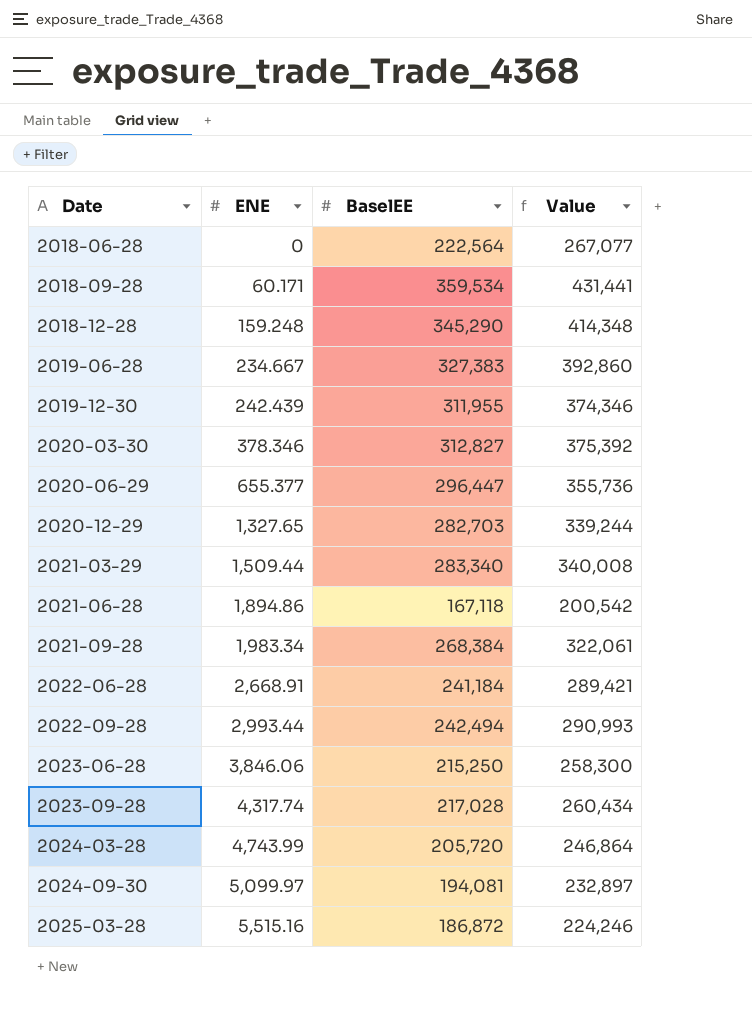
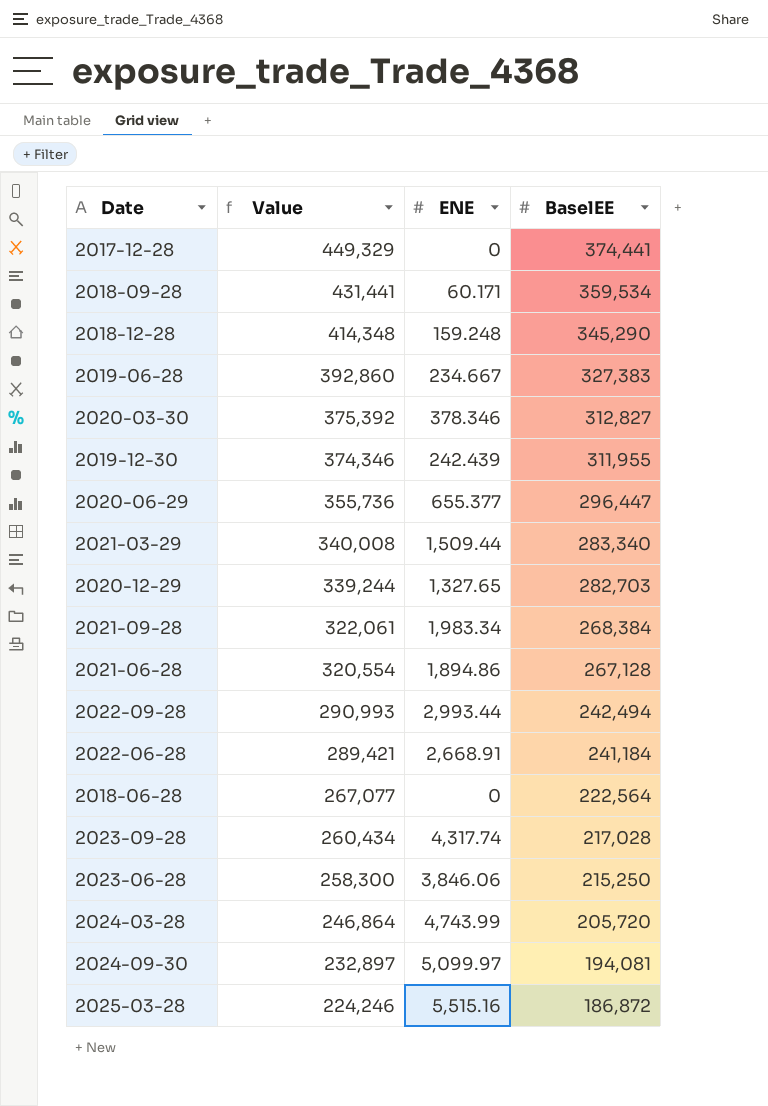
row order: Date ascending -> Value descending
column Value | position: 4 -> 2
row 2017-12-28: none -> 449,329 | 0 | 374,441
2021-06-28 | Value: 200,542 -> 320,554
2021-06-28 | BaselEE: 167,118 -> 267,128

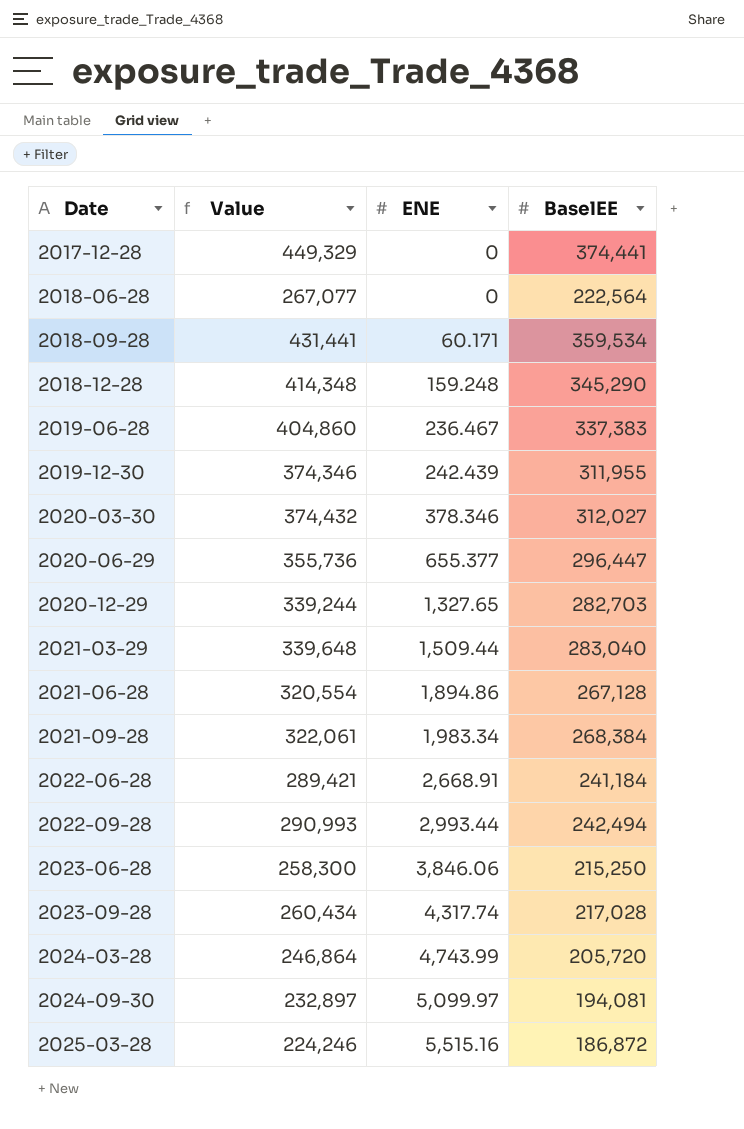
row order: Value descending -> Date ascending
2019-06-28 | Value: 392,860 -> 404,860
2019-06-28 | ENE: 234.667 -> 236.467
2019-06-28 | BaselEE: 327,383 -> 337,383
2020-03-30 | Value: 375,392 -> 374,432
2020-03-30 | BaselEE: 312,827 -> 312,027
2021-03-29 | Value: 340,008 -> 339,648
2021-03-29 | BaselEE: 283,340 -> 283,040

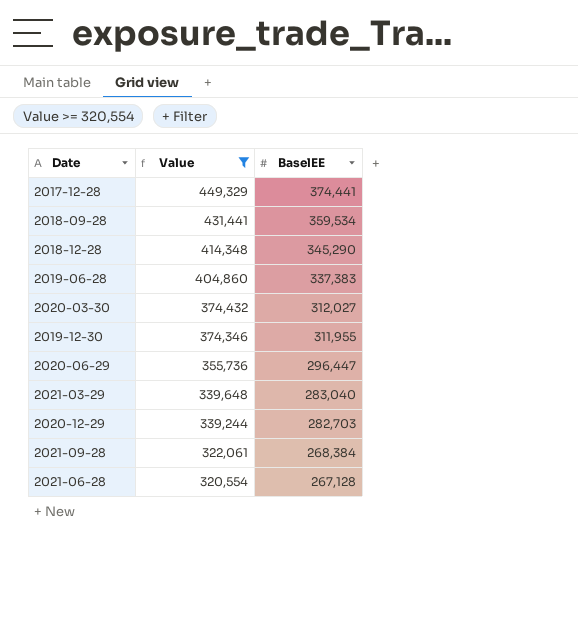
filter: none -> Value >= 320,554
row order: Date ascending -> Value descending
column ENE | position: 3 -> none

